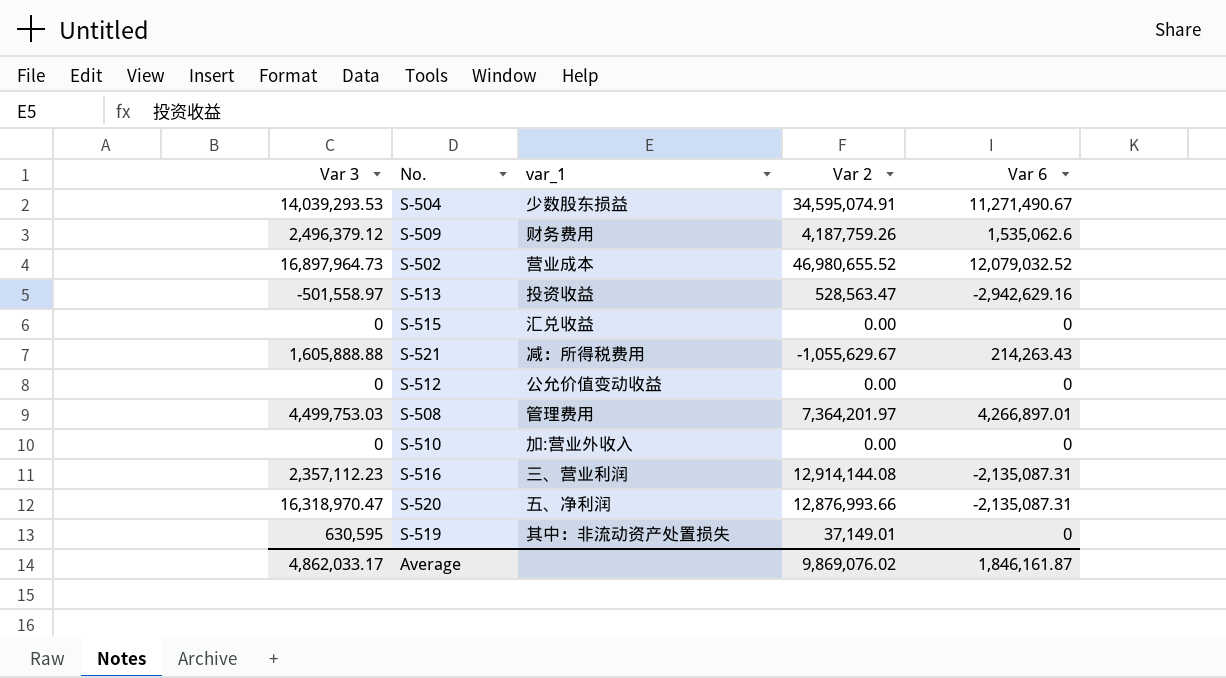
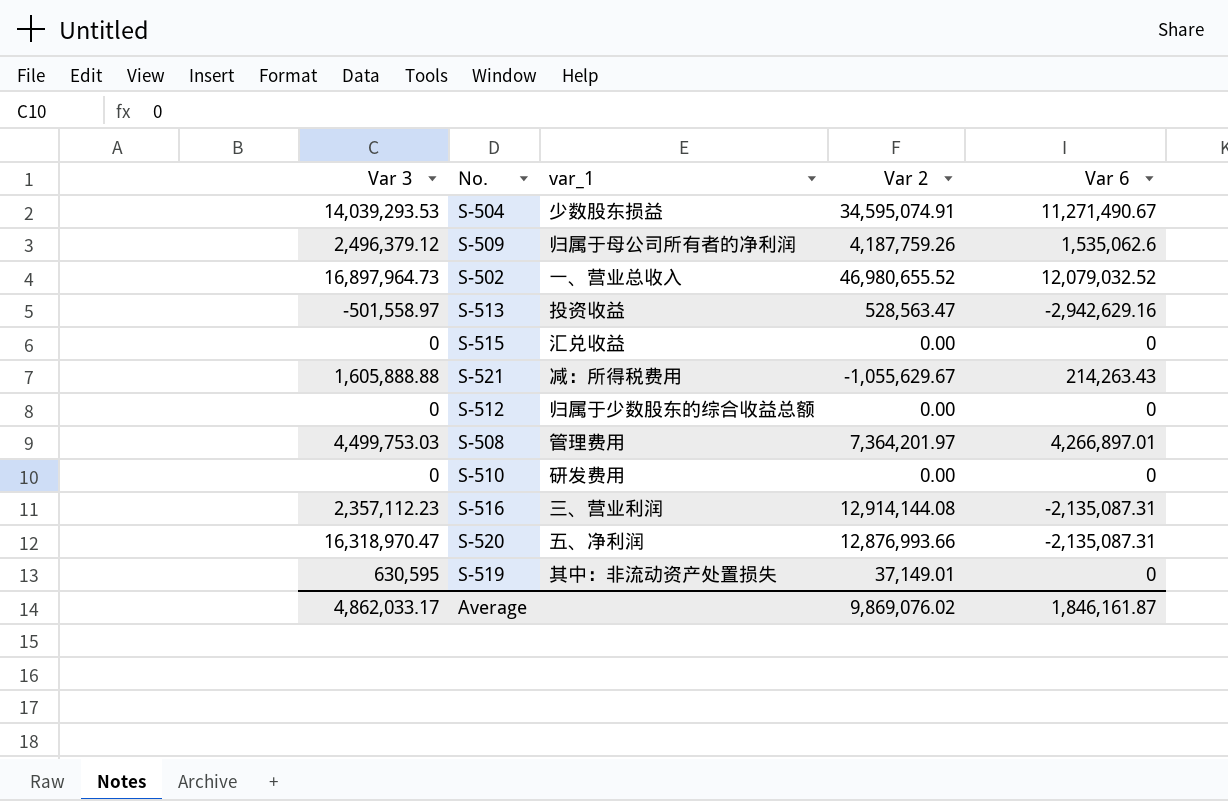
S-509 | var_1: 财务费用 -> 归属于母公司所有者的净利润
S-502 | var_1: 营业成本 -> 一、营业总收入
S-512 | var_1: 公允价值变动收益 -> 归属于少数股东的综合收益总额
S-510 | var_1: 加:营业外收入 -> 研发费用

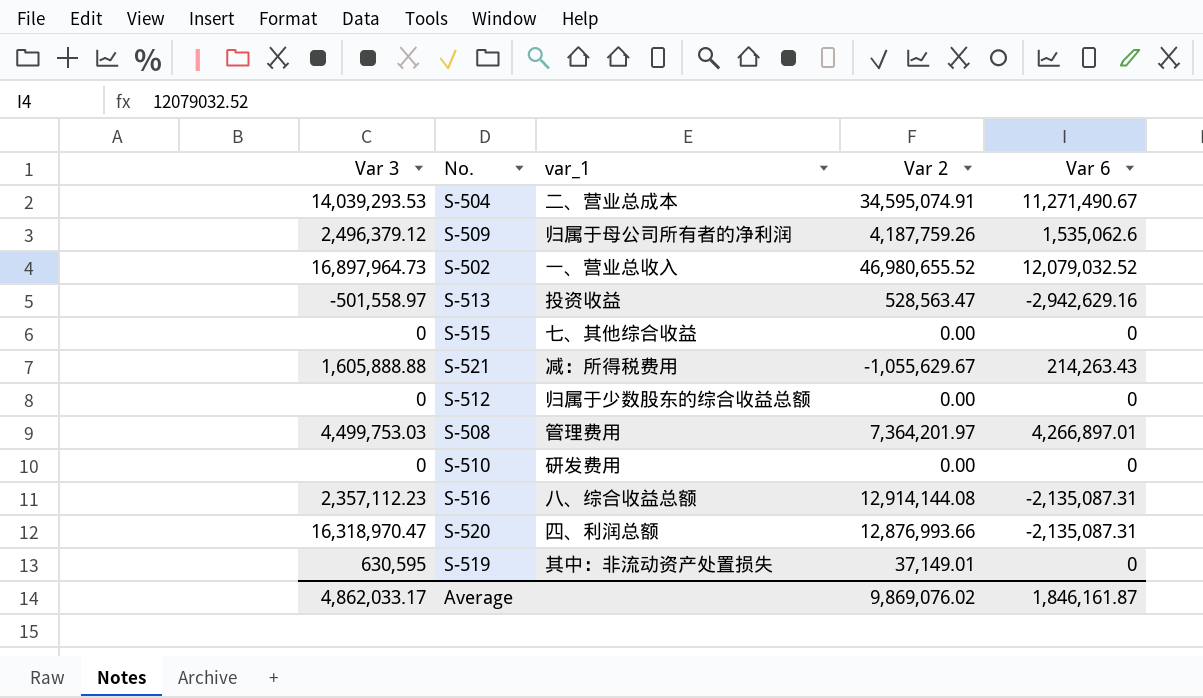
S-504 | var_1: 少数股东损益 -> 二、营业总成本
S-515 | var_1: 汇兑收益 -> 七、其他综合收益
S-516 | var_1: 三、营业利润 -> 八、综合收益总额
S-520 | var_1: 五、净利润 -> 四、利润总额

